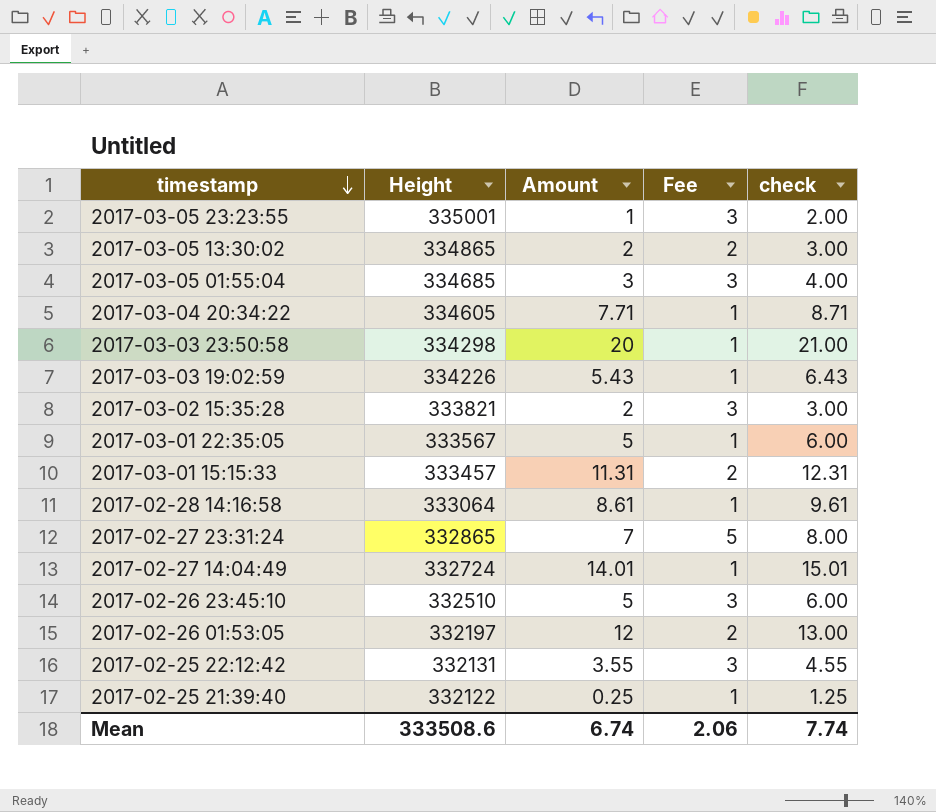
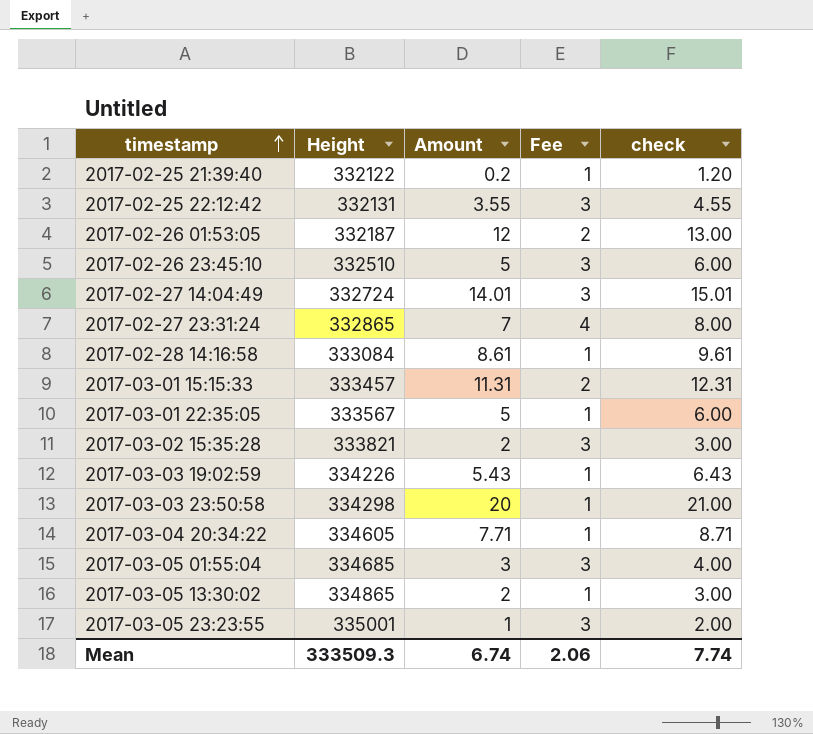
row order: timestamp descending -> timestamp ascending
2017-02-25 21:39:40 | Amount: 0.25 -> 0.2
2017-02-25 21:39:40 | check: 1.25 -> 1.20
2017-02-26 01:53:05 | Height: 332197 -> 332187
2017-02-27 14:04:49 | Fee: 1 -> 3
2017-02-27 23:31:24 | Fee: 5 -> 4
2017-02-28 14:16:58 | Height: 333064 -> 333084
2017-03-05 13:30:02 | Fee: 2 -> 1
Mean | Height: 333508.6 -> 333509.3

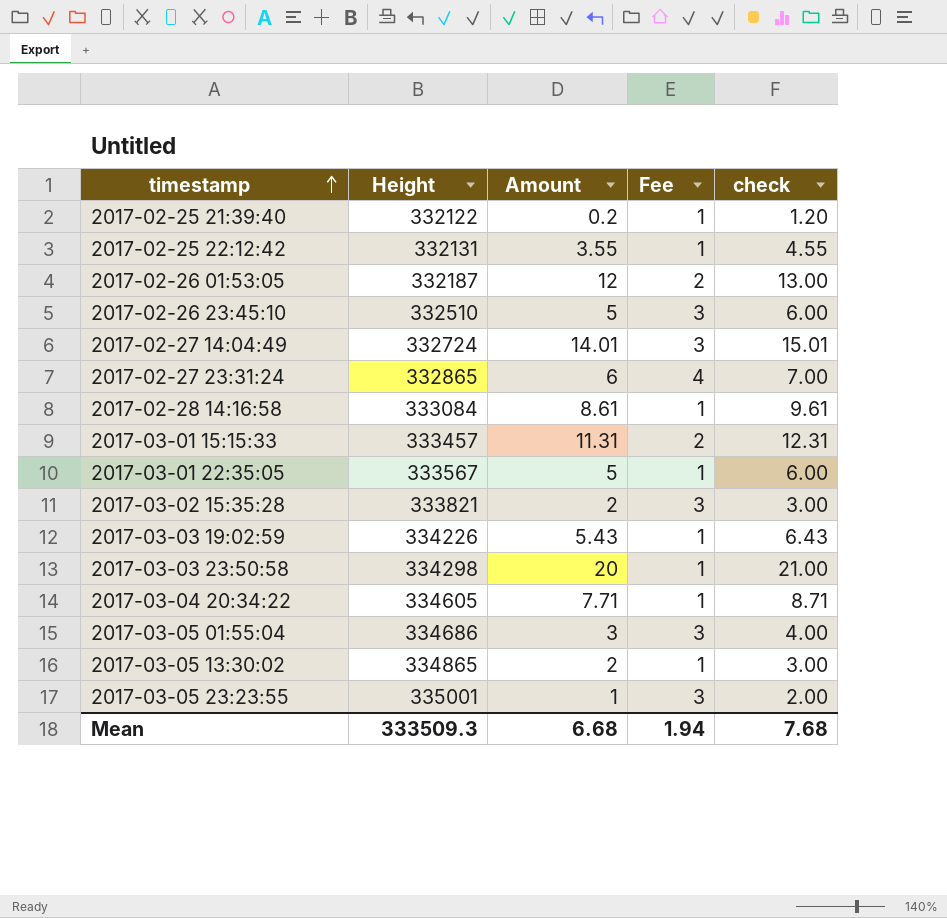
2017-02-25 22:12:42 | Fee: 3 -> 1
2017-02-27 23:31:24 | Amount: 7 -> 6
2017-02-27 23:31:24 | check: 8.00 -> 7.00
2017-03-05 01:55:04 | Height: 334685 -> 334686
Mean | Amount: 6.74 -> 6.68
Mean | Fee: 2.06 -> 1.94
Mean | check: 7.74 -> 7.68

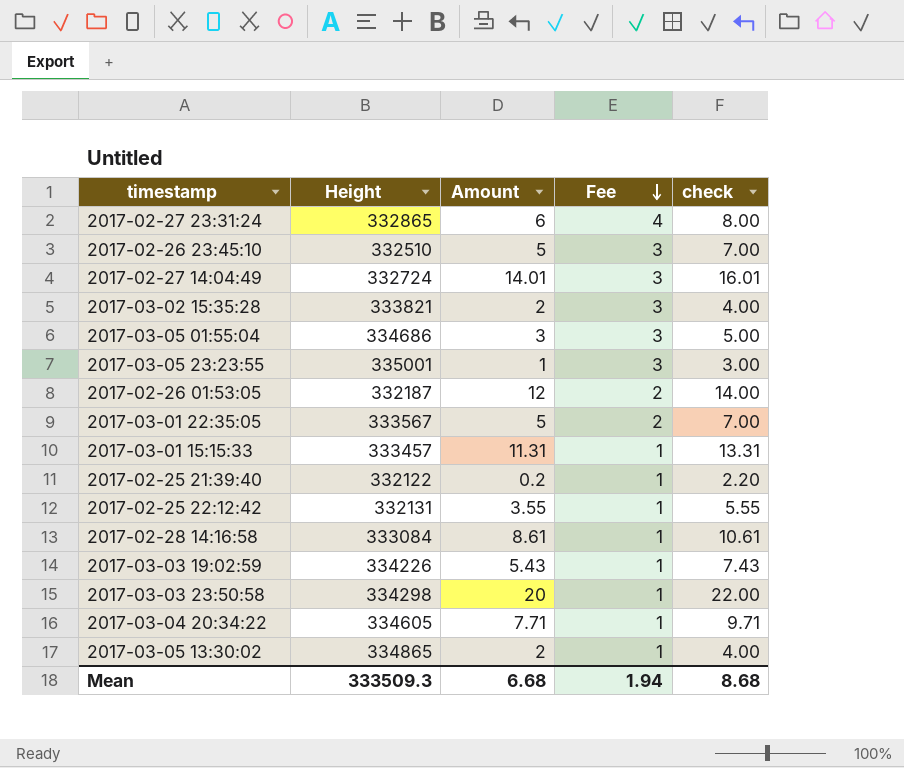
row order: timestamp ascending -> Fee descending
column check | formula: [Amount] + 1 -> [Amount] + 2
2017-03-01 22:35:05 | Fee: 1 -> 2
2017-03-01 15:15:33 | Fee: 2 -> 1
Mean | check: 7.68 -> 8.68

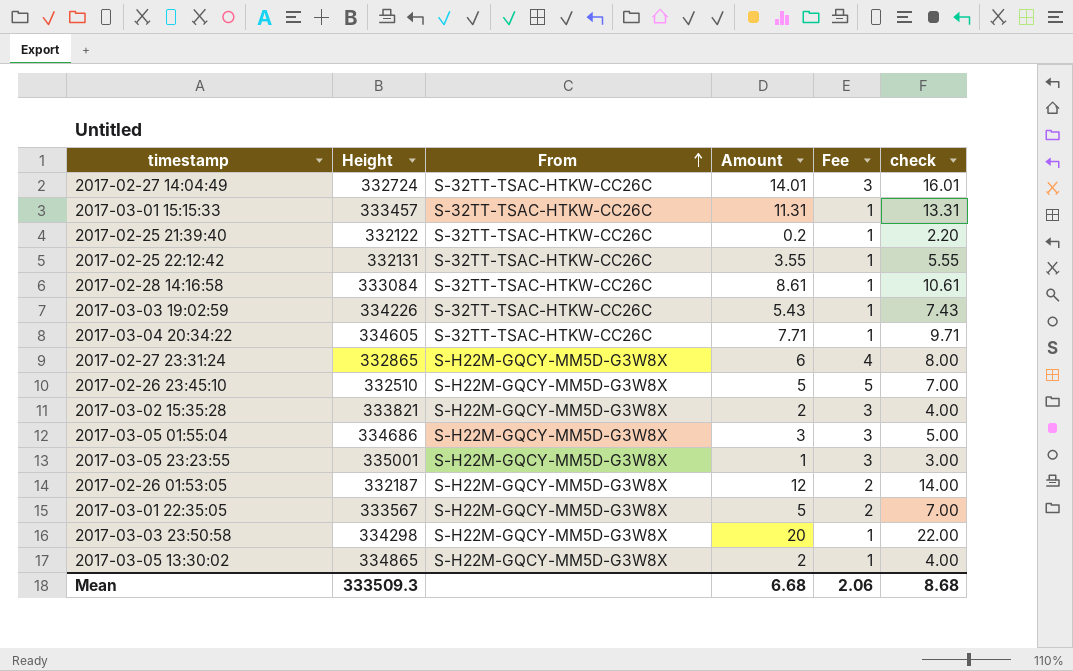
row order: Fee descending -> From ascending
column From | position: none -> 3
2017-02-26 23:45:10 | Fee: 3 -> 5
Mean | Fee: 1.94 -> 2.06

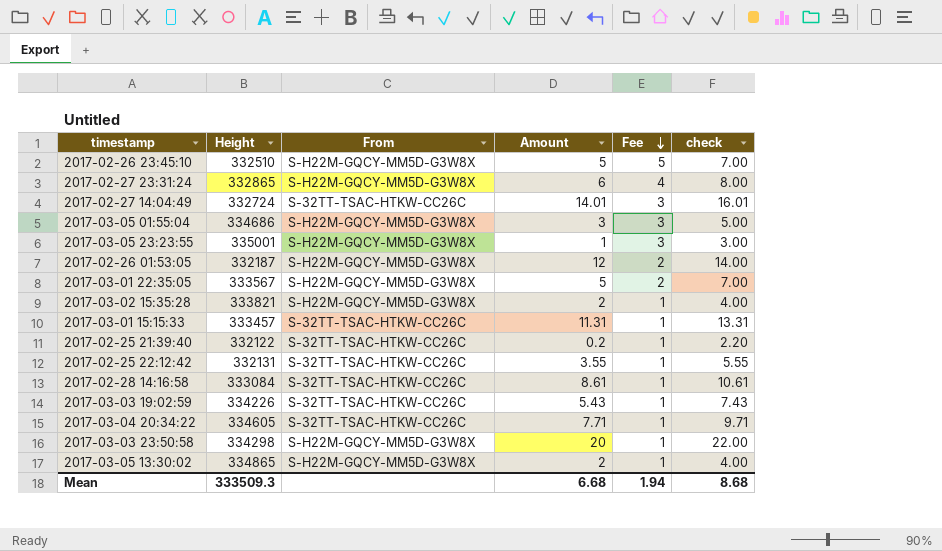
row order: From ascending -> Fee descending
2017-03-02 15:35:28 | Fee: 3 -> 1
Mean | Fee: 2.06 -> 1.94

